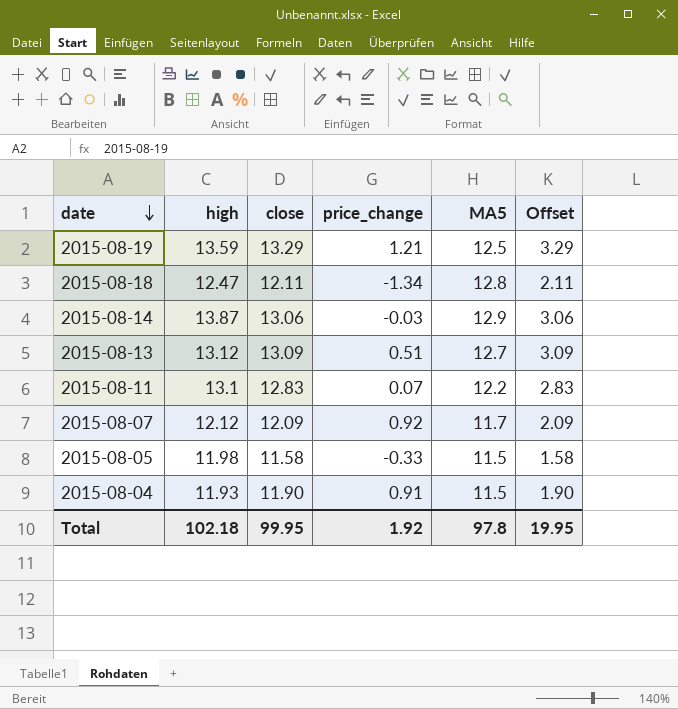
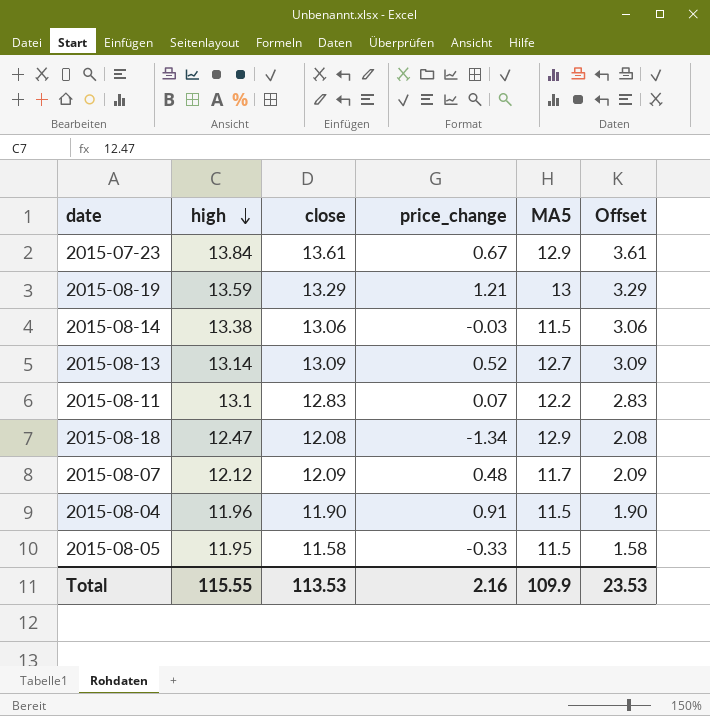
row order: date descending -> high descending
row 2015-07-23: none -> 13.84 | 13.61 | 0.67 | 12.9 | 3.61
2015-08-19 | MA5: 12.5 -> 13
2015-08-14 | high: 13.87 -> 13.38
2015-08-14 | MA5: 12.9 -> 11.5
2015-08-13 | high: 13.12 -> 13.14
2015-08-13 | price_change: 0.51 -> 0.52
2015-08-18 | close: 12.11 -> 12.08
2015-08-18 | MA5: 12.8 -> 12.9
2015-08-18 | Offset: 2.11 -> 2.08
2015-08-07 | price_change: 0.92 -> 0.48
2015-08-04 | high: 11.93 -> 11.96
2015-08-05 | high: 11.98 -> 11.95
Total | high: 102.18 -> 115.55
Total | close: 99.95 -> 113.53
Total | price_change: 1.92 -> 2.16
Total | MA5: 97.8 -> 109.9
Total | Offset: 19.95 -> 23.53

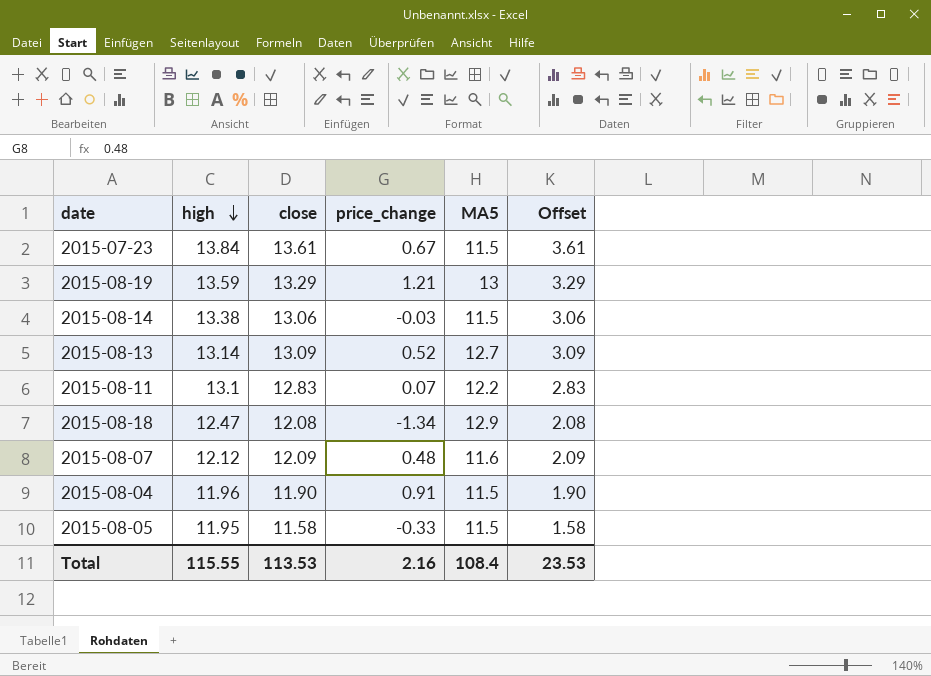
2015-07-23 | MA5: 12.9 -> 11.5
2015-08-07 | MA5: 11.7 -> 11.6
Total | MA5: 109.9 -> 108.4

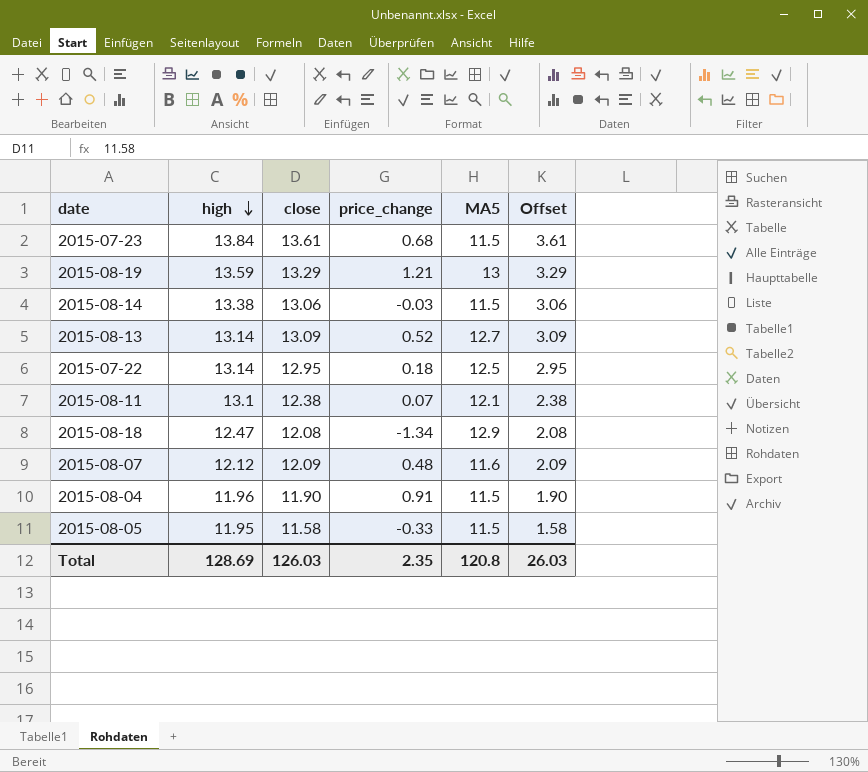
2015-07-23 | price_change: 0.67 -> 0.68
row 2015-07-22: none -> 13.14 | 12.95 | 0.18 | 12.5 | 2.95
2015-08-11 | close: 12.83 -> 12.38
2015-08-11 | MA5: 12.2 -> 12.1
2015-08-11 | Offset: 2.83 -> 2.38
Total | high: 115.55 -> 128.69
Total | close: 113.53 -> 126.03
Total | price_change: 2.16 -> 2.35
Total | MA5: 108.4 -> 120.8
Total | Offset: 23.53 -> 26.03

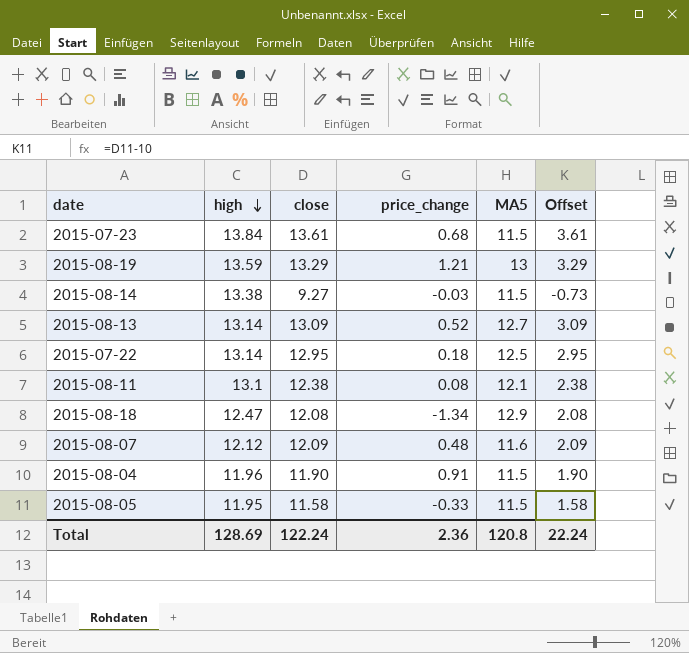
2015-08-14 | close: 13.06 -> 9.27
2015-08-14 | Offset: 3.06 -> -0.73
2015-08-11 | price_change: 0.07 -> 0.08
Total | close: 126.03 -> 122.24
Total | price_change: 2.35 -> 2.36
Total | Offset: 26.03 -> 22.24

